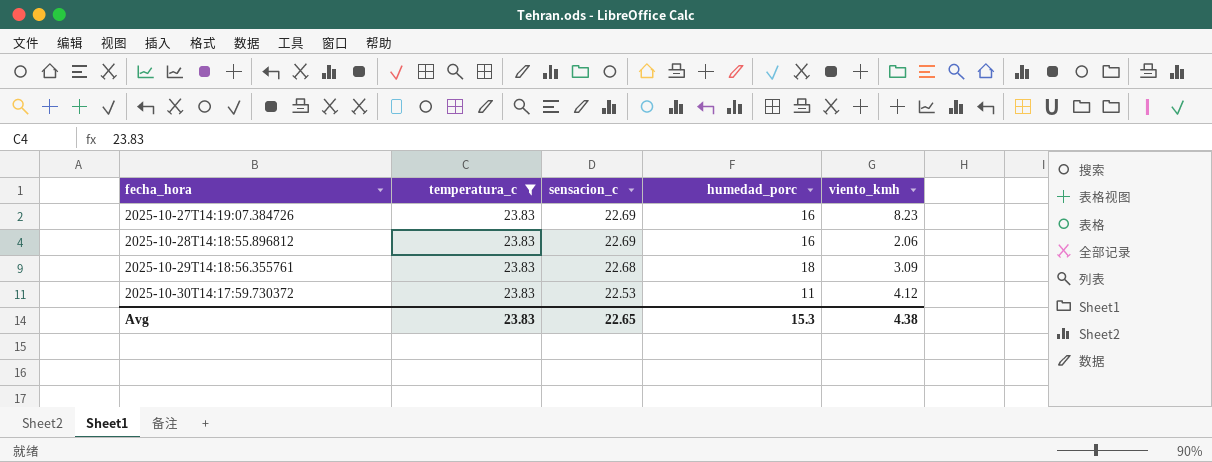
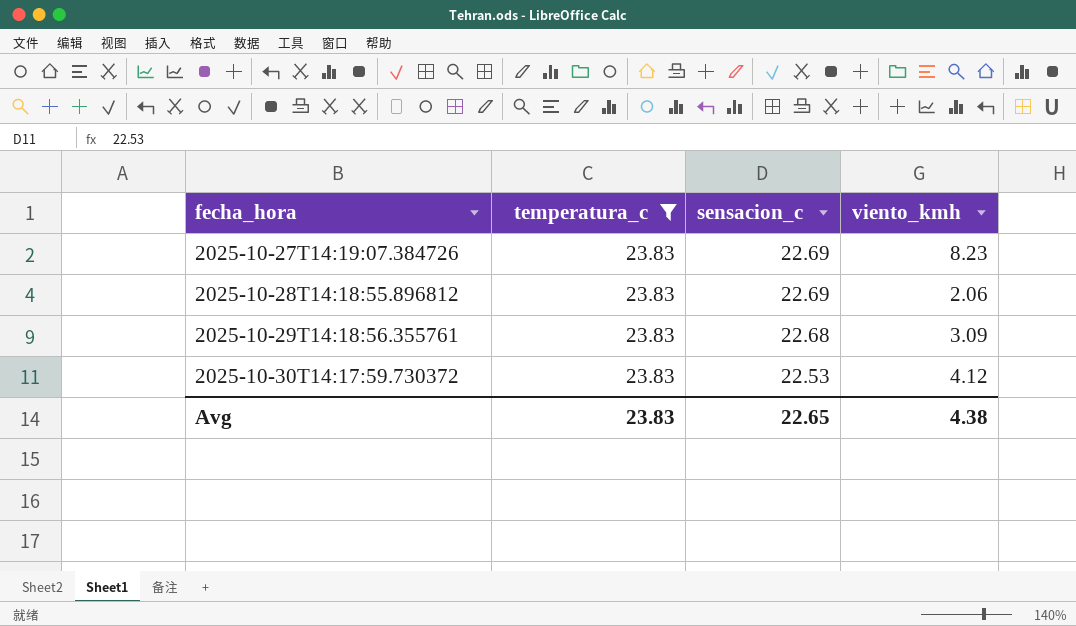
column humedad_porc | position: 4 -> none

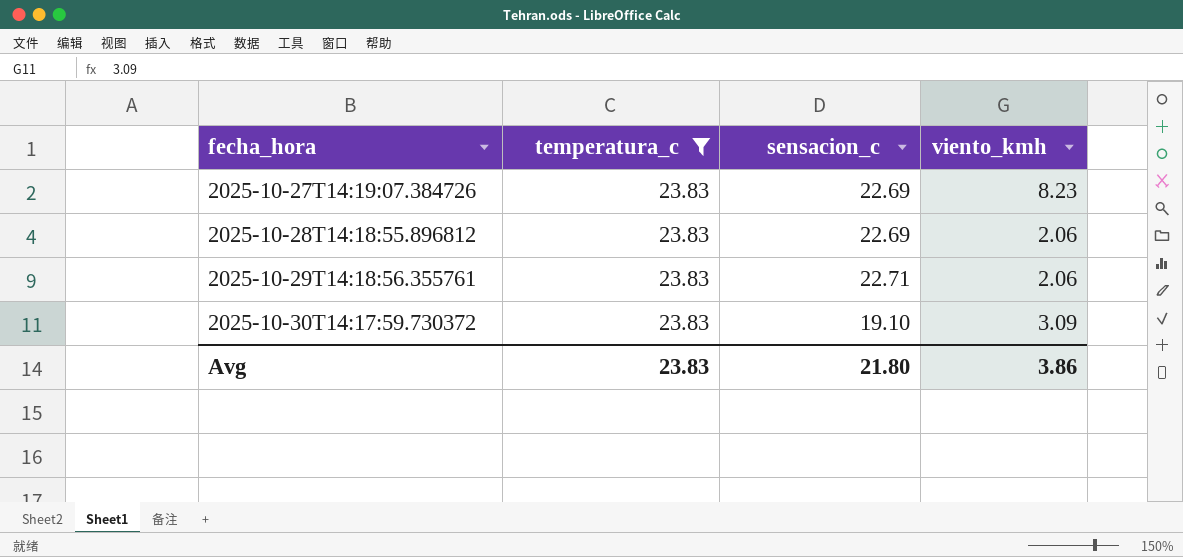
2025-10-29T14:18:56.355761 | sensacion_c: 22.68 -> 22.71
2025-10-29T14:18:56.355761 | viento_kmh: 3.09 -> 2.06
2025-10-30T14:17:59.730372 | sensacion_c: 22.53 -> 19.10
2025-10-30T14:17:59.730372 | viento_kmh: 4.12 -> 3.09
Avg | sensacion_c: 22.65 -> 21.80
Avg | viento_kmh: 4.38 -> 3.86

